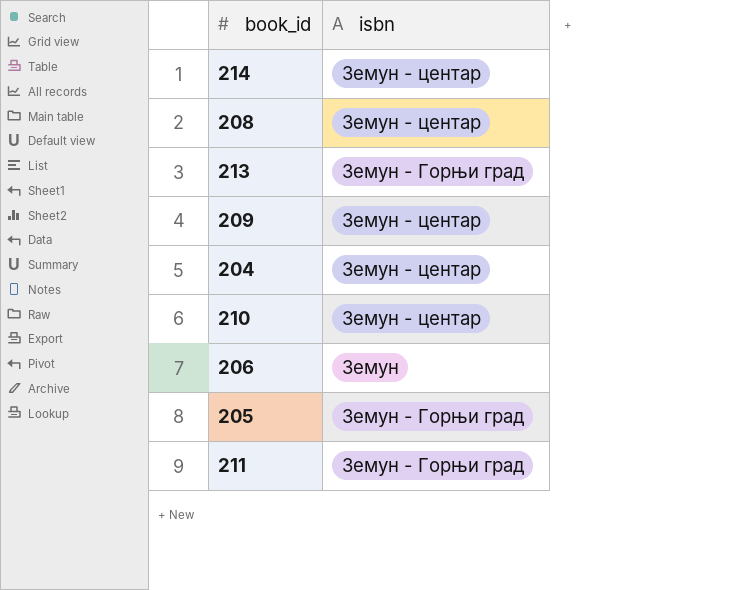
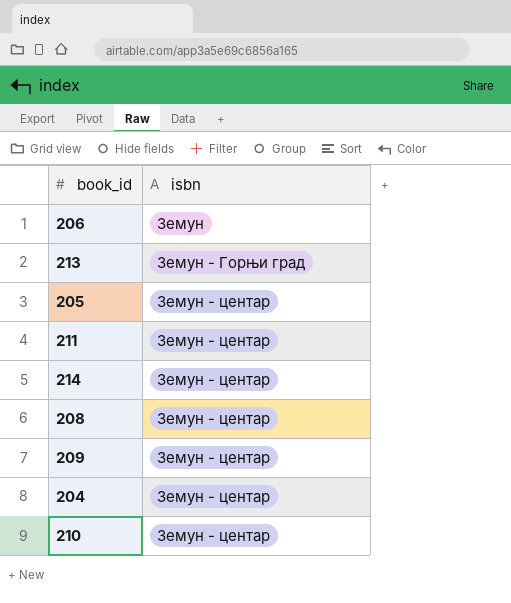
row order: none -> isbn ascending
205 | isbn: Земун - Горњи град -> Земун - центар
211 | isbn: Земун - Горњи град -> Земун - центар

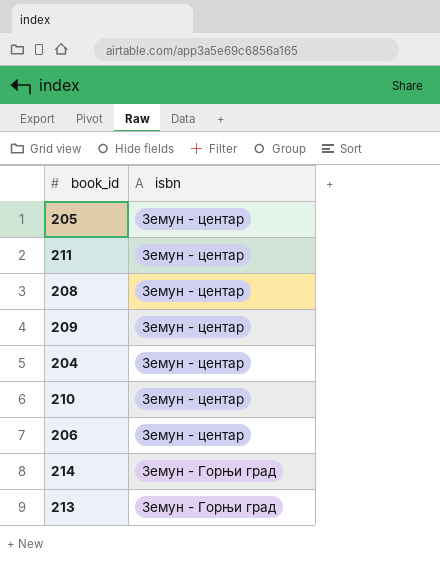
row order: isbn ascending -> isbn descending
206 | isbn: Земун -> Земун - центар
214 | isbn: Земун - центар -> Земун - Горњи град

